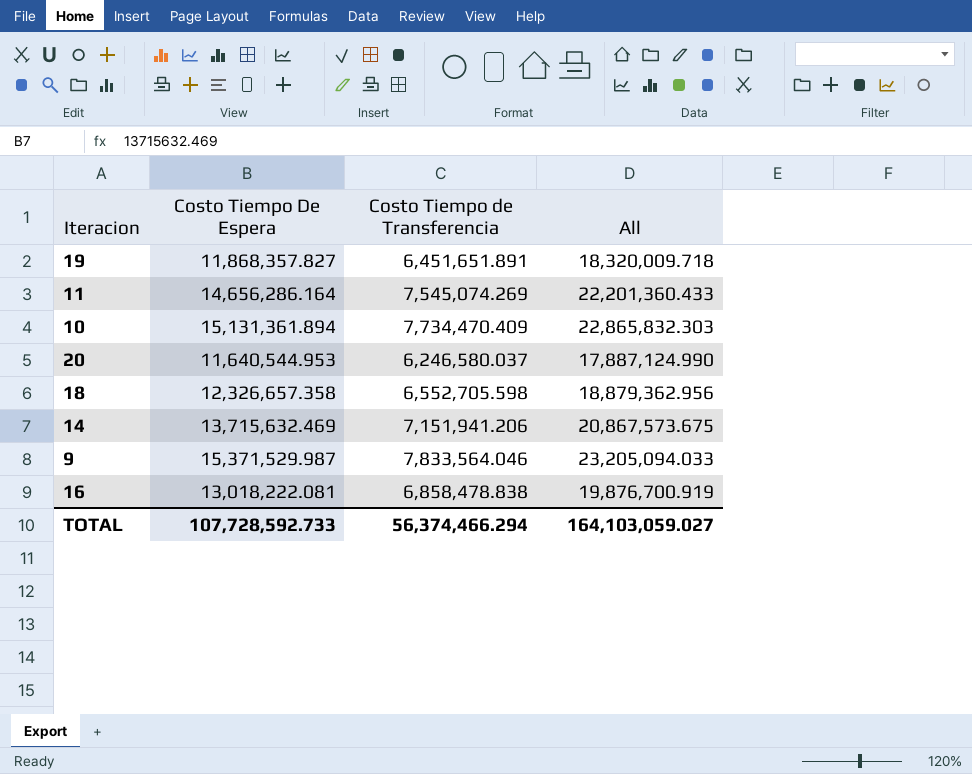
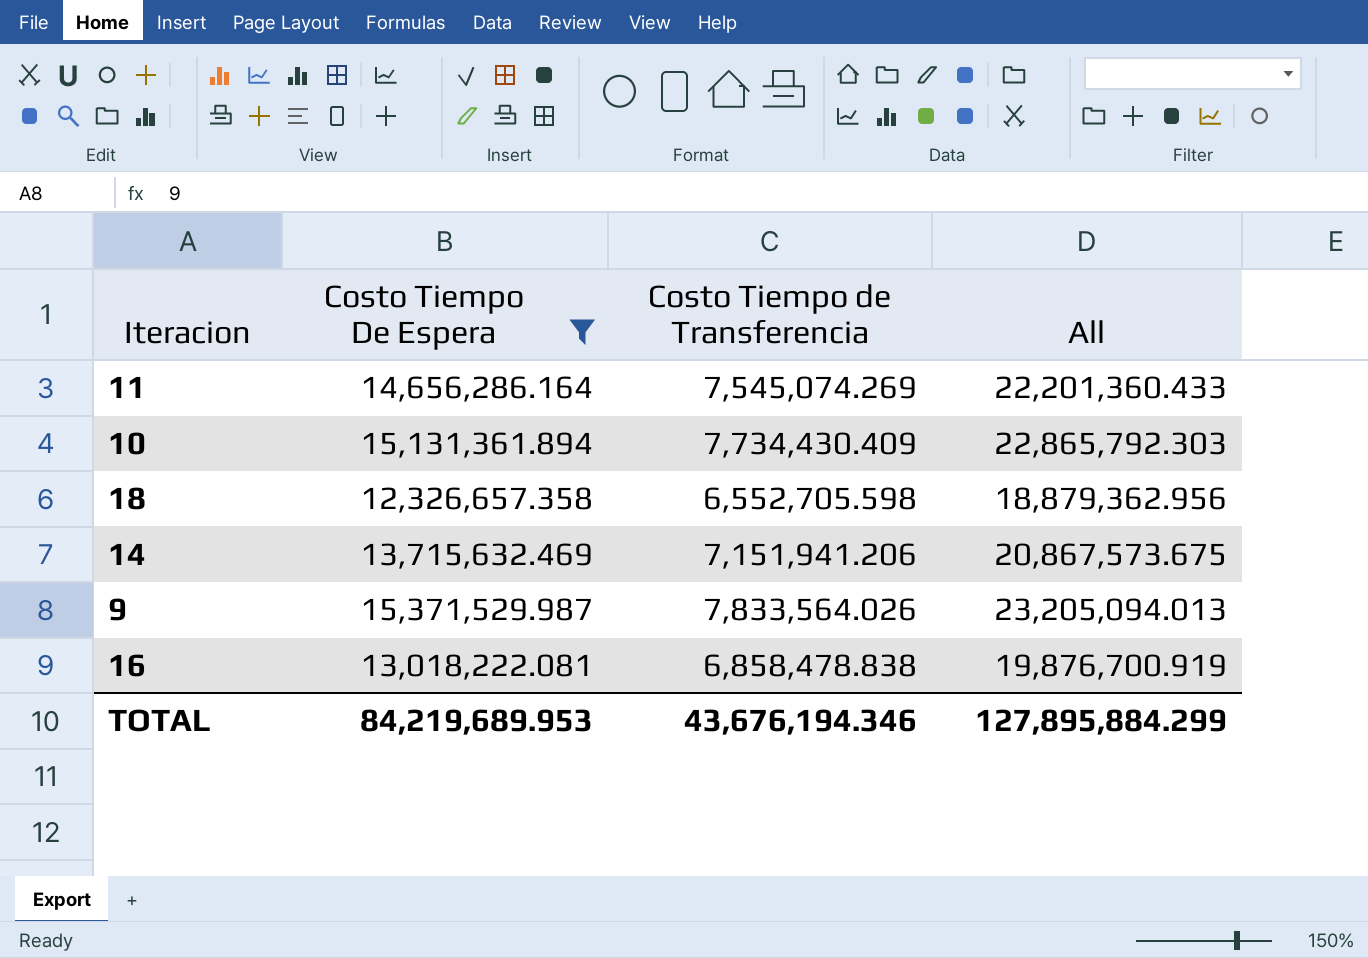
filter: none -> Costo Tiempo De Espera >= 12,326,657.358
10 | Costo Tiempo de Transferencia: 7,734,470.409 -> 7,734,430.409
10 | All: 22,865,832.303 -> 22,865,792.303
9 | Costo Tiempo de Transferencia: 7,833,564.046 -> 7,833,564.026
9 | All: 23,205,094.033 -> 23,205,094.013
TOTAL | Costo Tiempo De Espera: 107,728,592.733 -> 84,219,689.953
TOTAL | Costo Tiempo de Transferencia: 56,374,466.294 -> 43,676,194.346
TOTAL | All: 164,103,059.027 -> 127,895,884.299

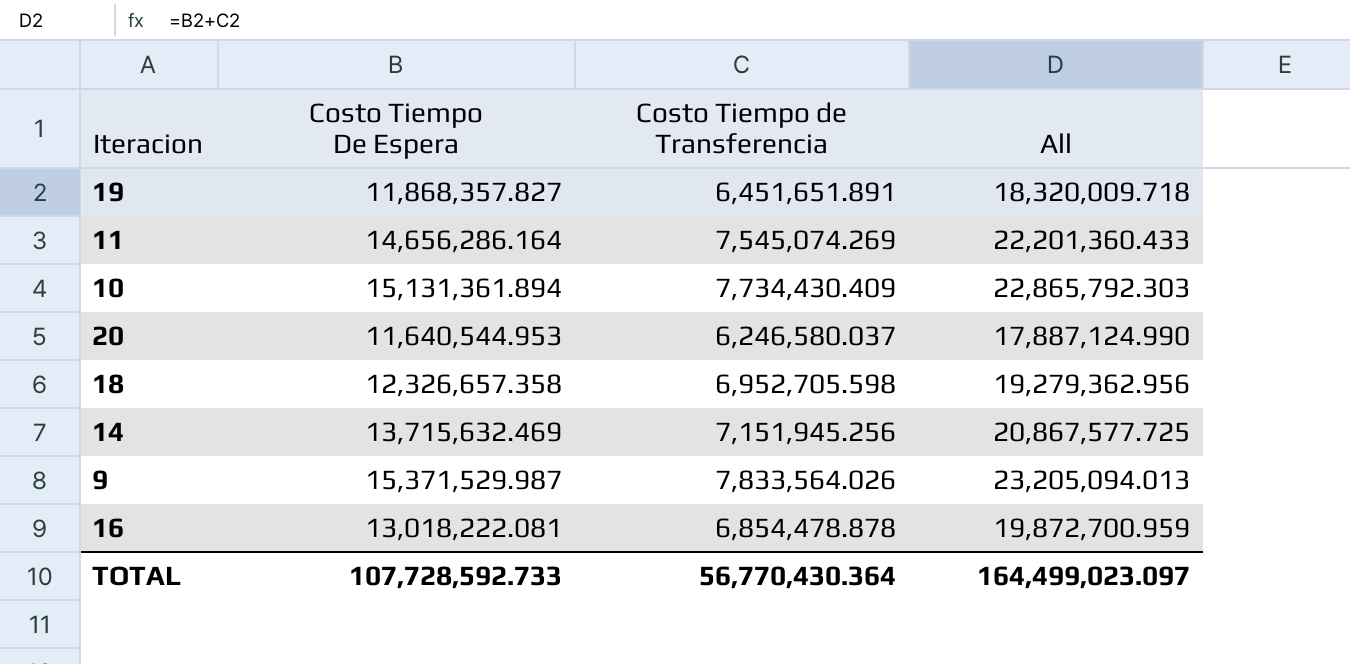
filter: Costo Tiempo De Espera >= 12,326,657.358 -> none
18 | Costo Tiempo de Transferencia: 6,552,705.598 -> 6,952,705.598
18 | All: 18,879,362.956 -> 19,279,362.956
14 | Costo Tiempo de Transferencia: 7,151,941.206 -> 7,151,945.256
14 | All: 20,867,573.675 -> 20,867,577.725
16 | Costo Tiempo de Transferencia: 6,858,478.838 -> 6,854,478.878
16 | All: 19,876,700.919 -> 19,872,700.959
TOTAL | Costo Tiempo De Espera: 84,219,689.953 -> 107,728,592.733
TOTAL | Costo Tiempo de Transferencia: 43,676,194.346 -> 56,770,430.364
TOTAL | All: 127,895,884.299 -> 164,499,023.097

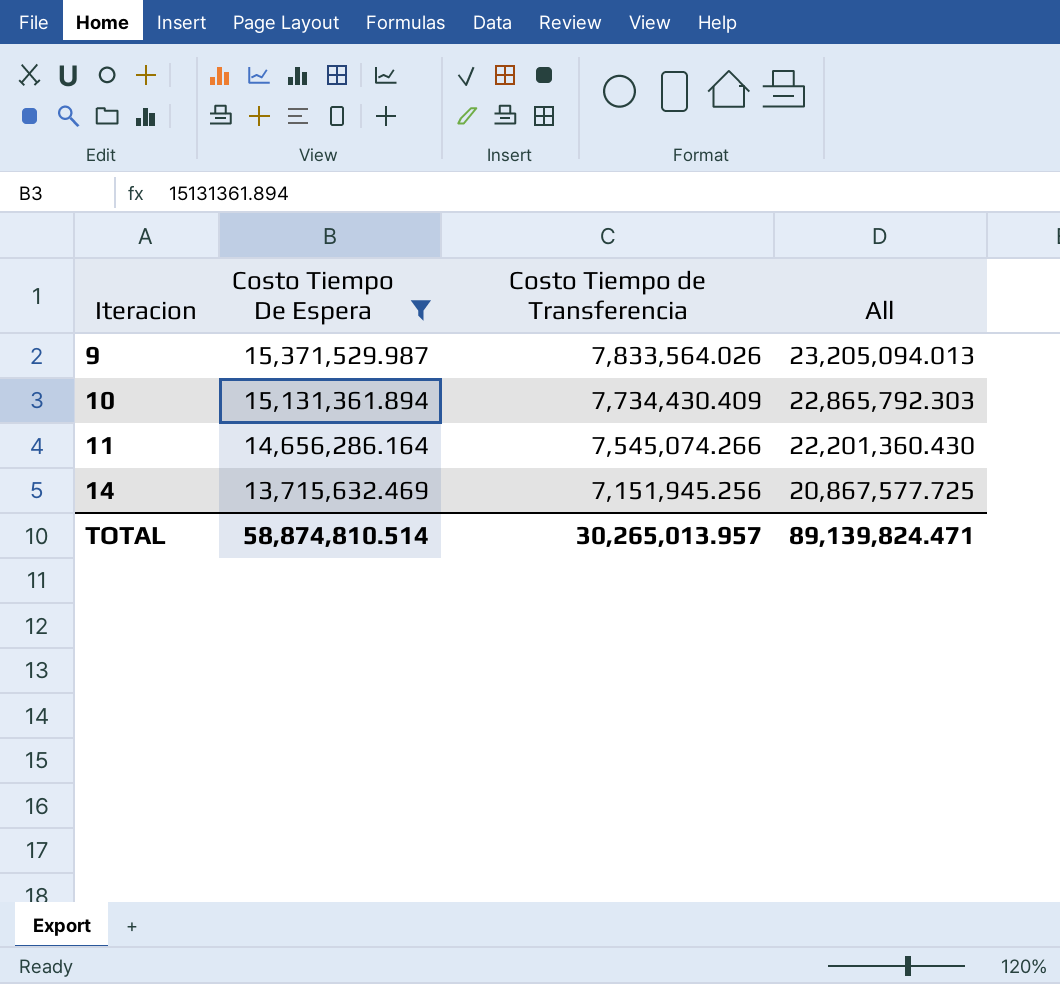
filter: none -> Costo Tiempo De Espera >= 13,715,632.469
row order: none -> Iteracion ascending
11 | Costo Tiempo de Transferencia: 7,545,074.269 -> 7,545,074.266
11 | All: 22,201,360.433 -> 22,201,360.430
TOTAL | Costo Tiempo De Espera: 107,728,592.733 -> 58,874,810.514
TOTAL | Costo Tiempo de Transferencia: 56,770,430.364 -> 30,265,013.957
TOTAL | All: 164,499,023.097 -> 89,139,824.471

